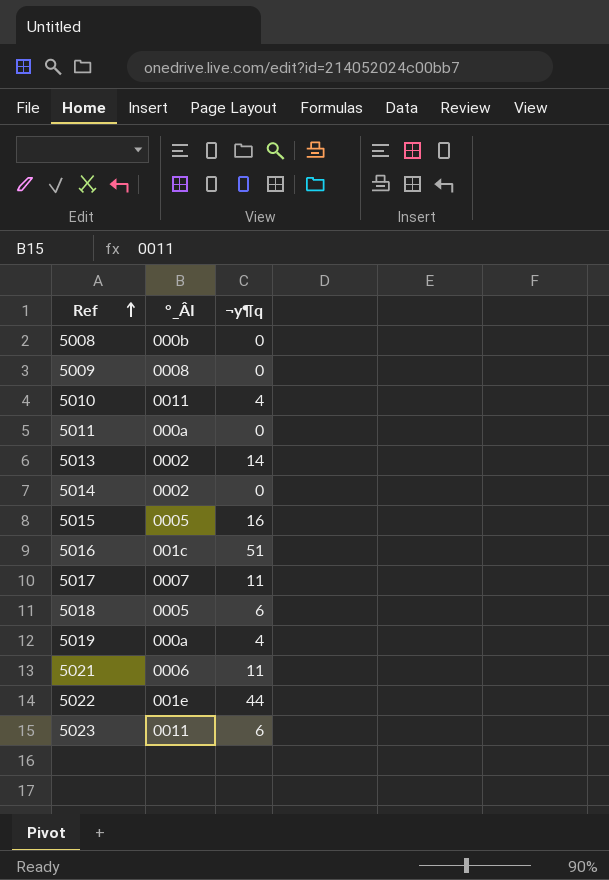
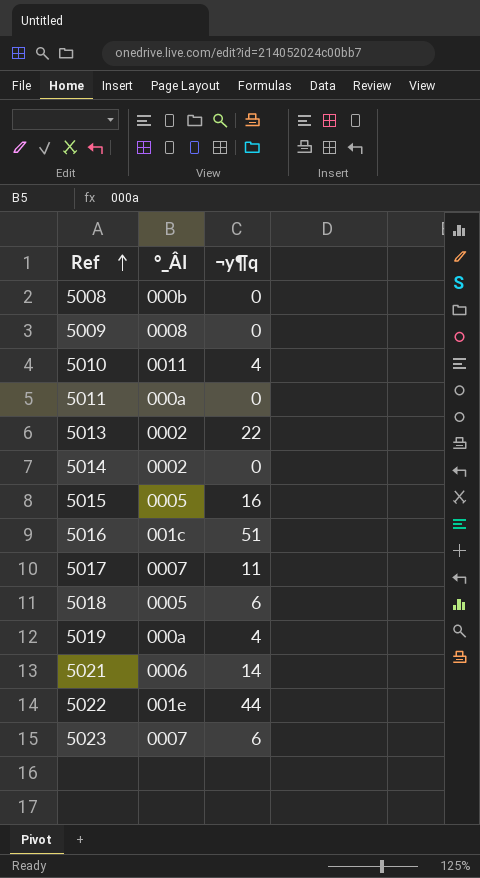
5013 | ¬y¶q: 14 -> 22
5021 | ¬y¶q: 11 -> 14
5023 | °_ÂI: 0011 -> 0007

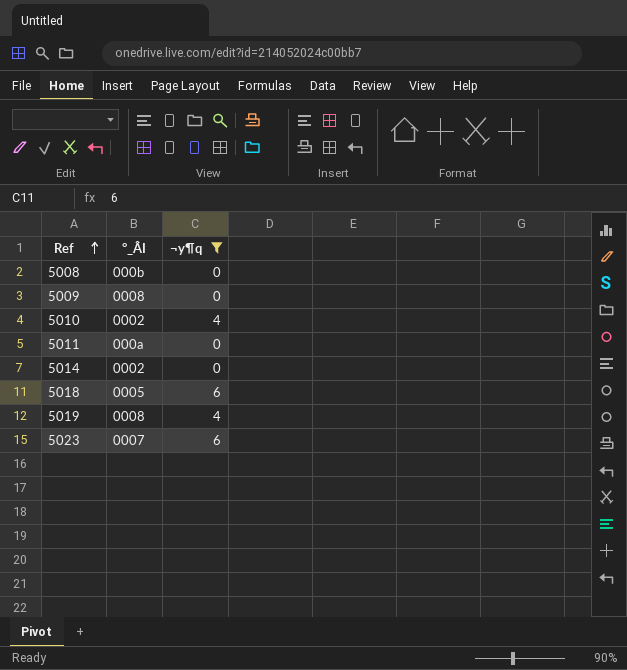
filter: none -> ¬y¶q <= 6
5010 | °_ÂI: 0011 -> 0002
5019 | °_ÂI: 000a -> 0008

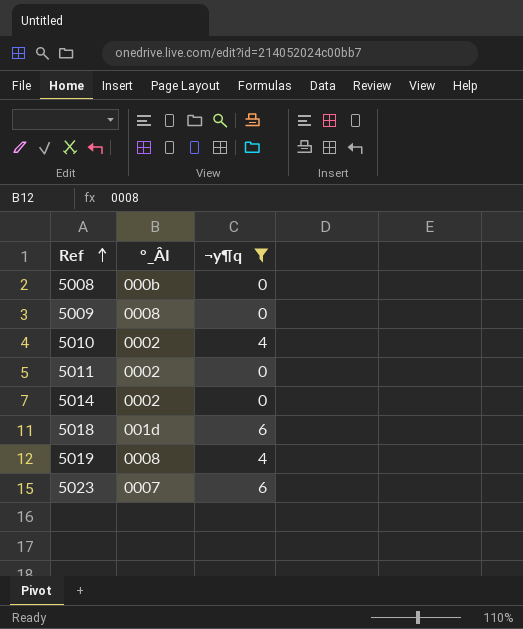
5011 | °_ÂI: 000a -> 0002
5018 | °_ÂI: 0005 -> 001d

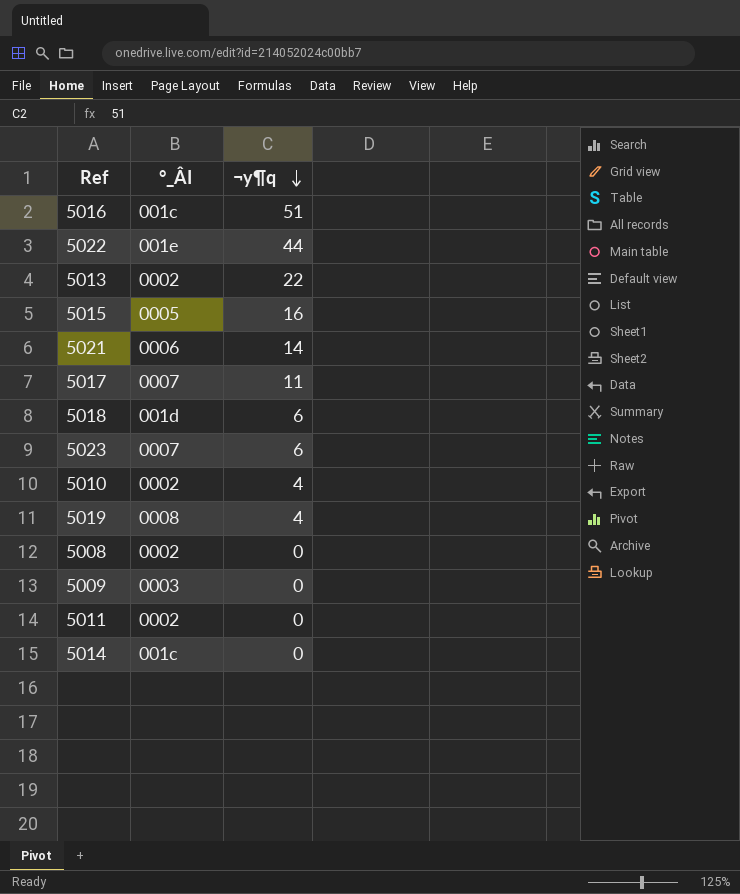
filter: ¬y¶q <= 6 -> none
row order: Ref ascending -> ¬y¶q descending
5008 | °_ÂI: 000b -> 0002
5009 | °_ÂI: 0008 -> 0003
5014 | °_ÂI: 0002 -> 001c

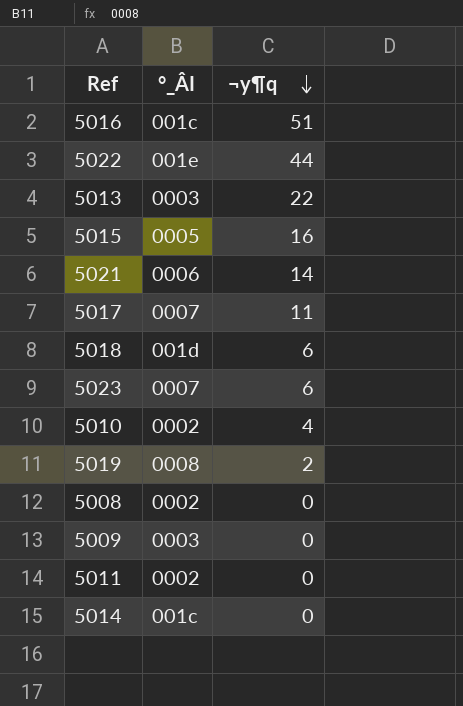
5013 | °_ÂI: 0002 -> 0003
5019 | ¬y¶q: 4 -> 2

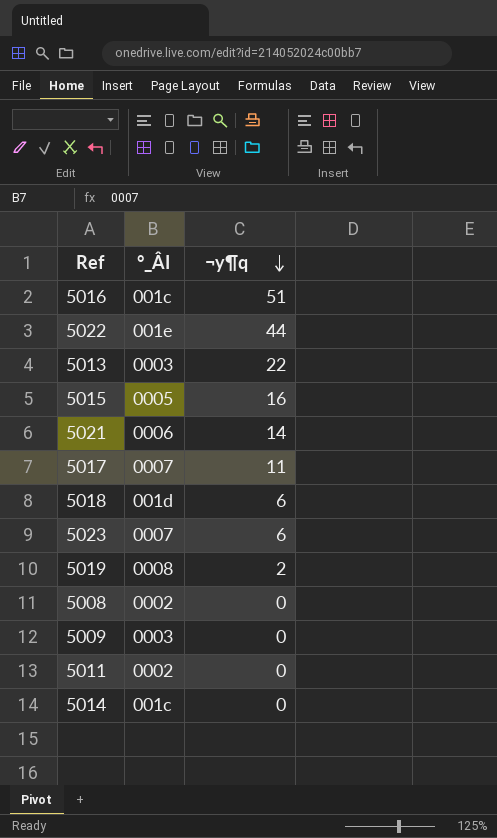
row 5010: 0002 | 4 -> none

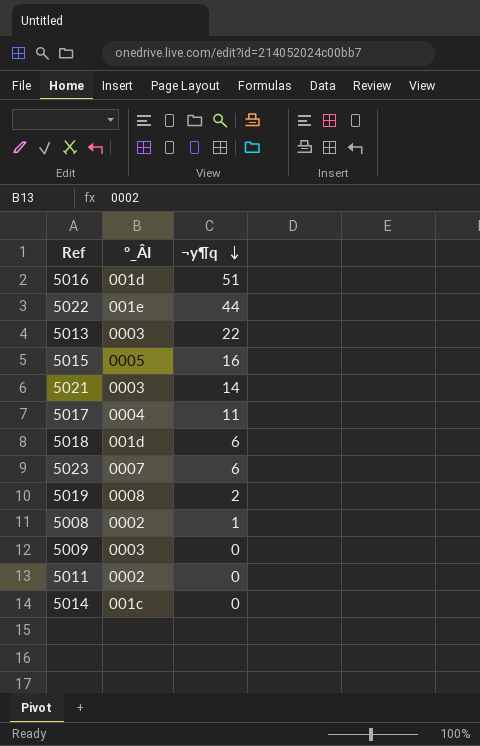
5016 | °_ÂI: 001c -> 001d
5021 | °_ÂI: 0006 -> 0003
5017 | °_ÂI: 0007 -> 0004
5008 | ¬y¶q: 0 -> 1

